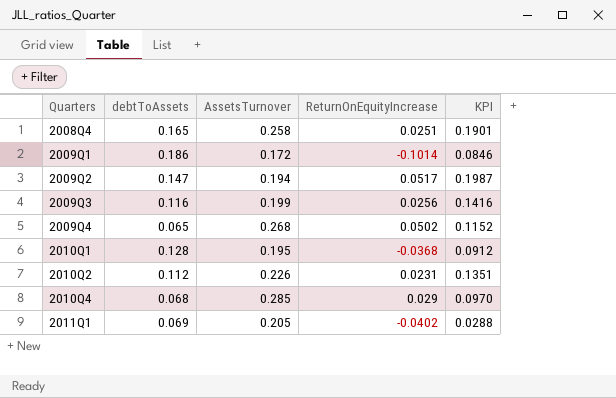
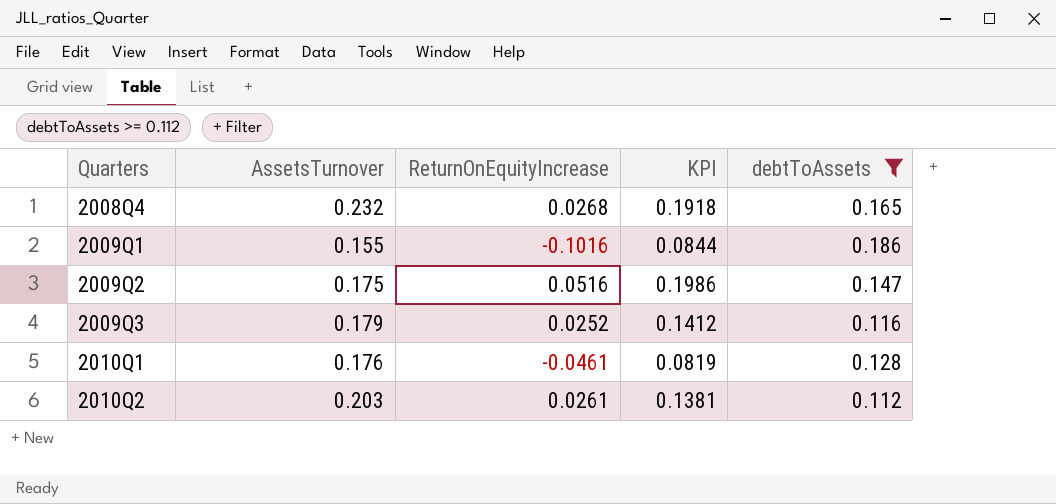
filter: none -> debtToAssets >= 0.112
column debtToAssets | position: 2 -> 5
2008Q4 | AssetsTurnover: 0.258 -> 0.232
2008Q4 | ReturnOnEquityIncrease: 0.0251 -> 0.0268
2008Q4 | KPI: 0.1901 -> 0.1918
2009Q1 | AssetsTurnover: 0.172 -> 0.155
2009Q1 | ReturnOnEquityIncrease: -0.1014 -> -0.1016
2009Q1 | KPI: 0.0846 -> 0.0844
2009Q2 | AssetsTurnover: 0.194 -> 0.175
2009Q2 | ReturnOnEquityIncrease: 0.0517 -> 0.0516
2009Q2 | KPI: 0.1987 -> 0.1986
2009Q3 | AssetsTurnover: 0.199 -> 0.179
2009Q3 | ReturnOnEquityIncrease: 0.0256 -> 0.0252
2009Q3 | KPI: 0.1416 -> 0.1412
2010Q1 | AssetsTurnover: 0.195 -> 0.176
2010Q1 | ReturnOnEquityIncrease: -0.0368 -> -0.0461
2010Q1 | KPI: 0.0912 -> 0.0819
2010Q2 | AssetsTurnover: 0.226 -> 0.203
2010Q2 | ReturnOnEquityIncrease: 0.0231 -> 0.0261
2010Q2 | KPI: 0.1351 -> 0.1381

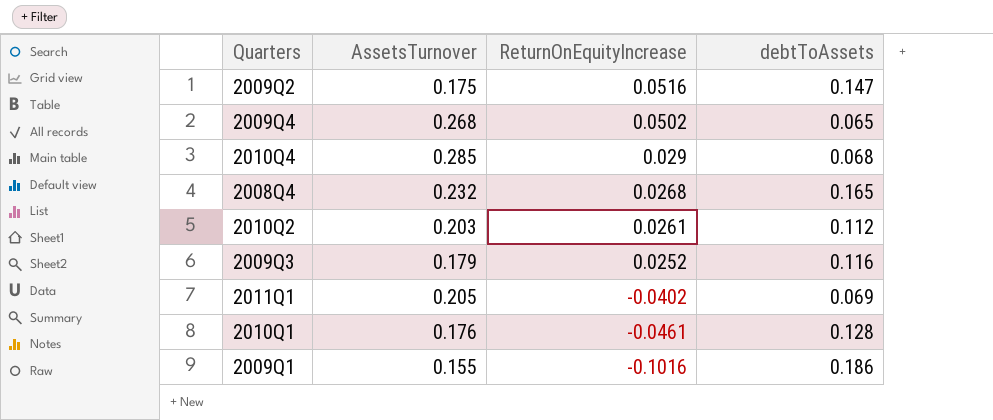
filter: debtToAssets >= 0.112 -> none
row order: Quarters ascending -> ReturnOnEquityIncrease descending
column KPI | formula: [ReturnOnEquityIncrease] + [debtToAssets] -> none

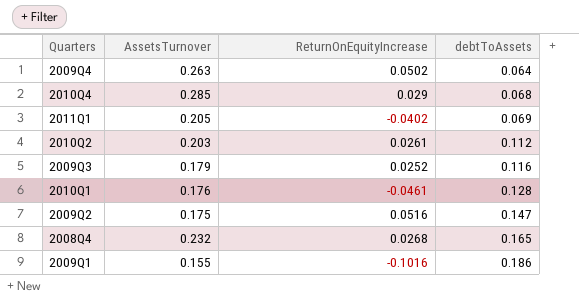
row order: ReturnOnEquityIncrease descending -> debtToAssets ascending
2009Q4 | AssetsTurnover: 0.268 -> 0.263
2009Q4 | debtToAssets: 0.065 -> 0.064

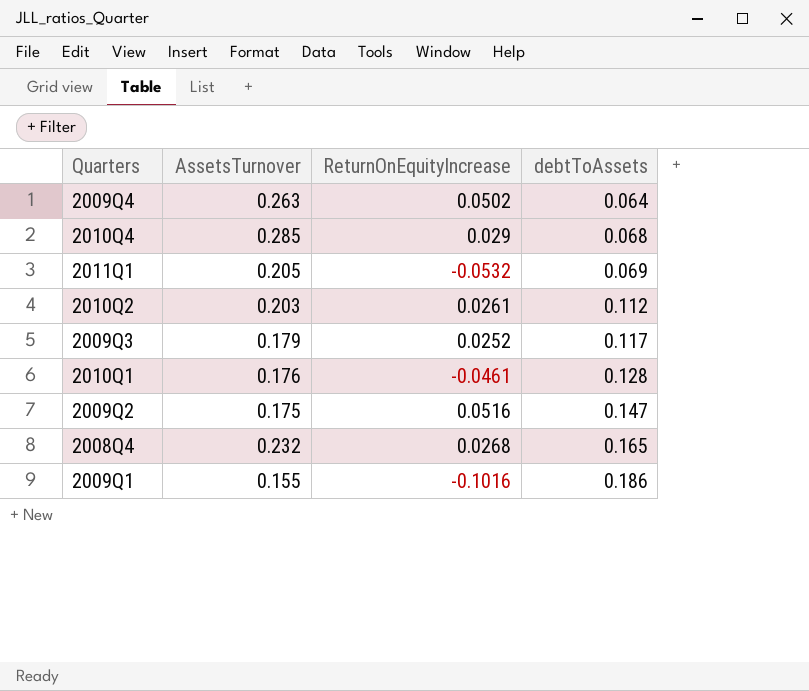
2011Q1 | ReturnOnEquityIncrease: -0.0402 -> -0.0532
2009Q3 | debtToAssets: 0.116 -> 0.117

